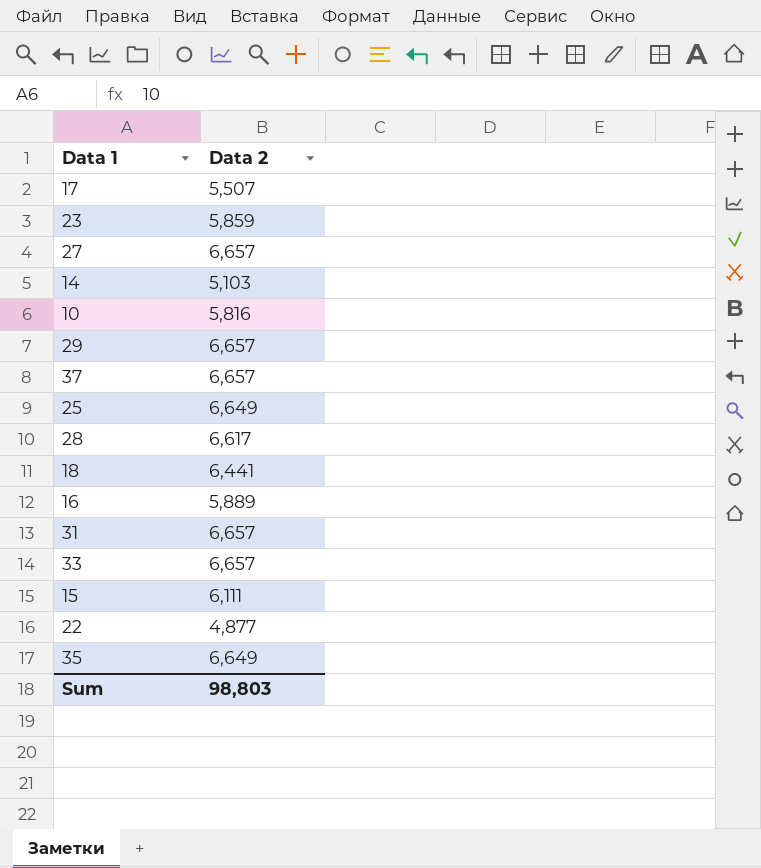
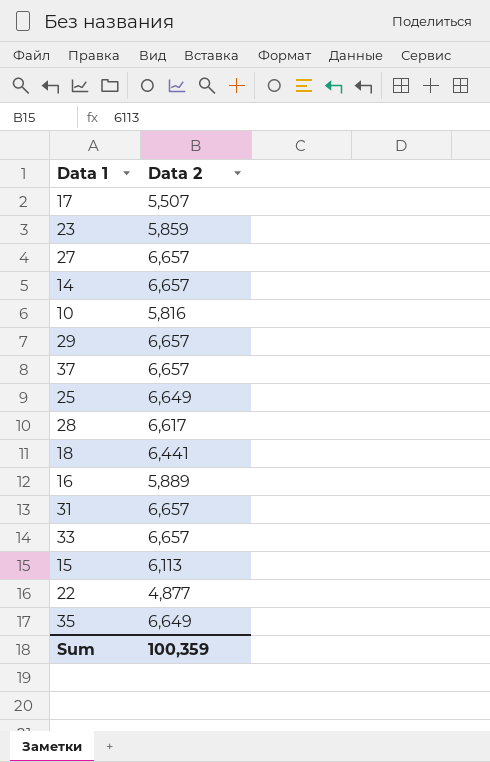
14 | Data 2: 5,103 -> 6,657
15 | Data 2: 6,111 -> 6,113
Sum | Data 2: 98,803 -> 100,359

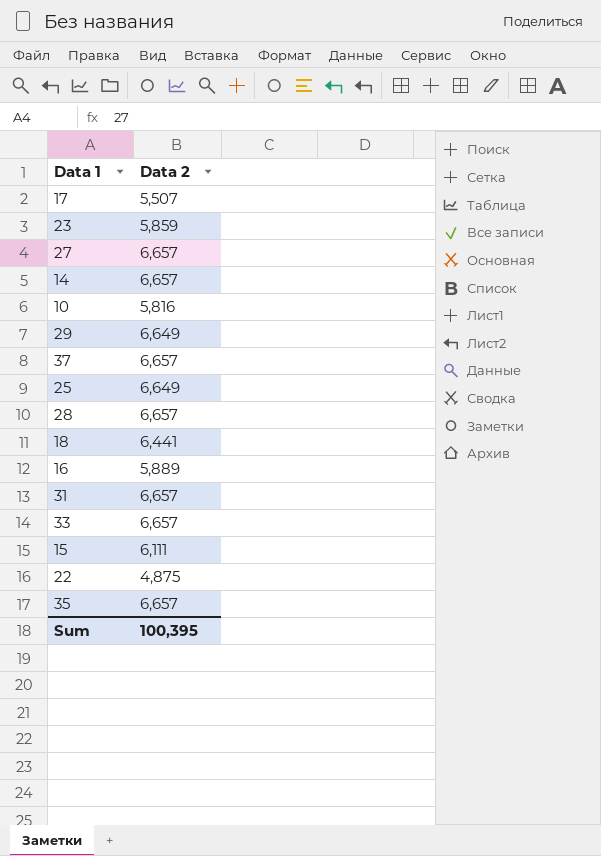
29 | Data 2: 6,657 -> 6,649
28 | Data 2: 6,617 -> 6,657
15 | Data 2: 6,113 -> 6,111
22 | Data 2: 4,877 -> 4,875
35 | Data 2: 6,649 -> 6,657
Sum | Data 2: 100,359 -> 100,395

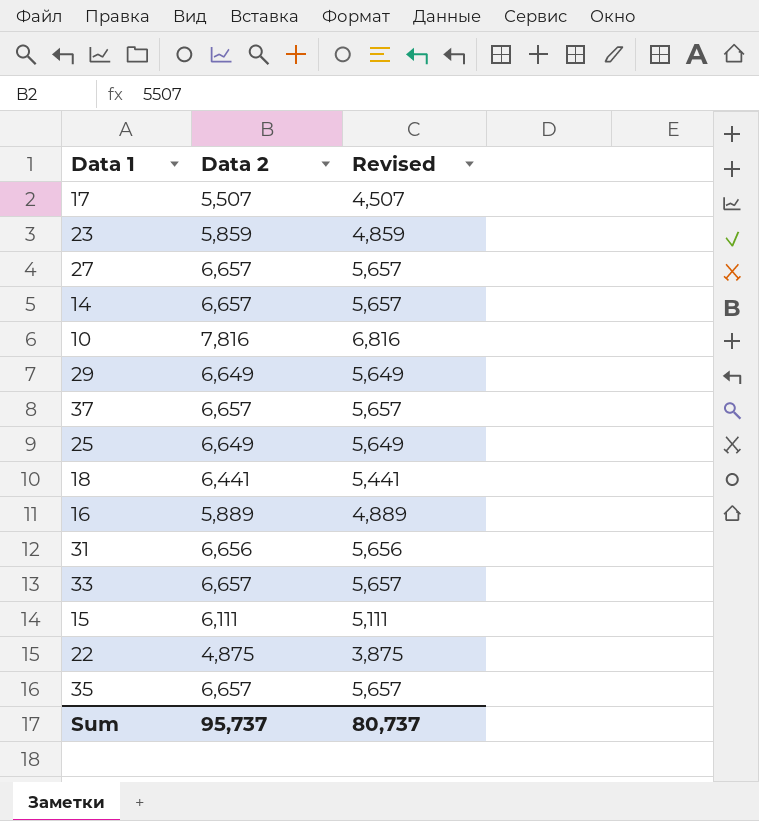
column Revised | formula: none -> [Data 2] - 1000
row 28: 6,657 -> none
10 | Data 2: 5,816 -> 7,816
31 | Data 2: 6,657 -> 6,656
Sum | Data 2: 100,395 -> 95,737

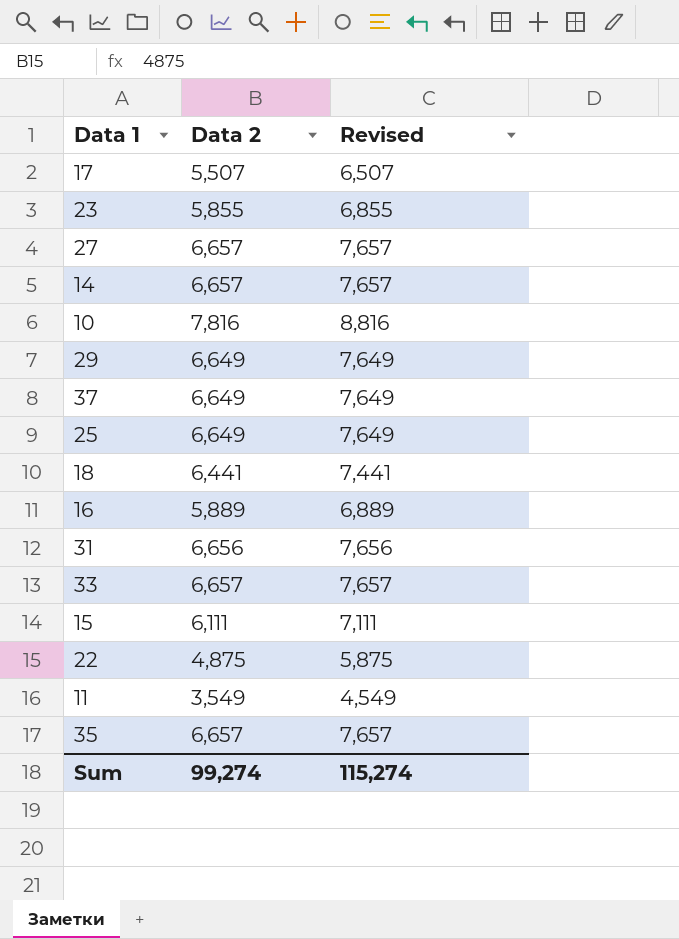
column Revised | formula: [Data 2] - 1000 -> [Data 2] + 1000
23 | Data 2: 5,859 -> 5,855
37 | Data 2: 6,657 -> 6,649
row 11: none -> 3,549 | 4,549
Sum | Data 2: 95,737 -> 99,274
Sum | Revised: 80,737 -> 115,274

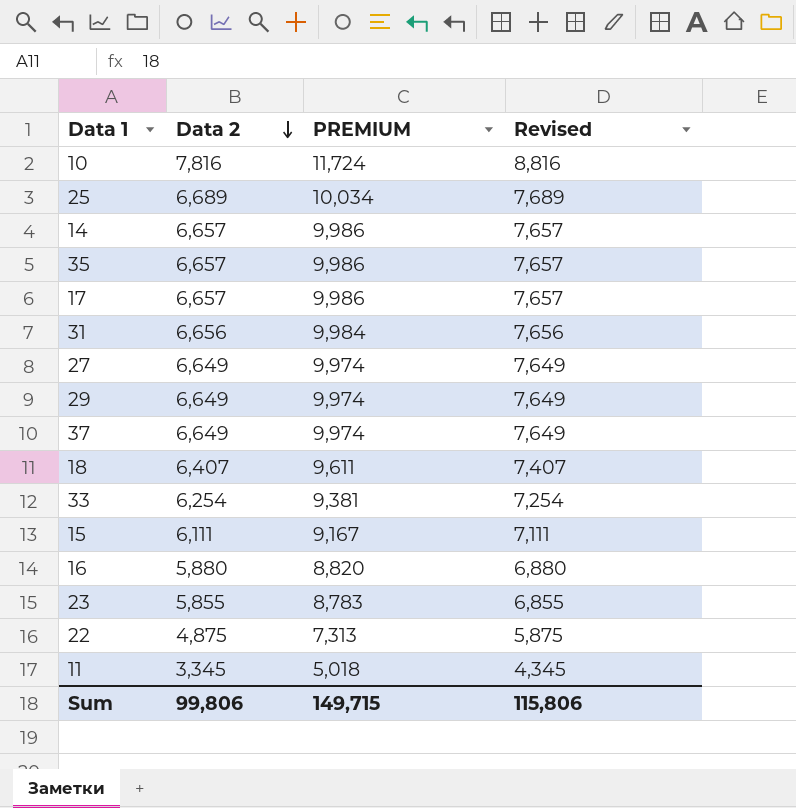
row order: none -> Data 2 descending
column PREMIUM | formula: none -> [Data 2] * 1.5
25 | Data 2: 6,649 -> 6,689
25 | Revised: 7,649 -> 7,689
17 | Data 2: 5,507 -> 6,657
17 | Revised: 6,507 -> 7,657
27 | Data 2: 6,657 -> 6,649
27 | Revised: 7,657 -> 7,649
18 | Data 2: 6,441 -> 6,407
18 | Revised: 7,441 -> 7,407
33 | Data 2: 6,657 -> 6,254
33 | Revised: 7,657 -> 7,254
16 | Data 2: 5,889 -> 5,880
16 | Revised: 6,889 -> 6,880
11 | Data 2: 3,549 -> 3,345
11 | Revised: 4,549 -> 4,345
Sum | Data 2: 99,274 -> 99,806
Sum | Revised: 115,274 -> 115,806

